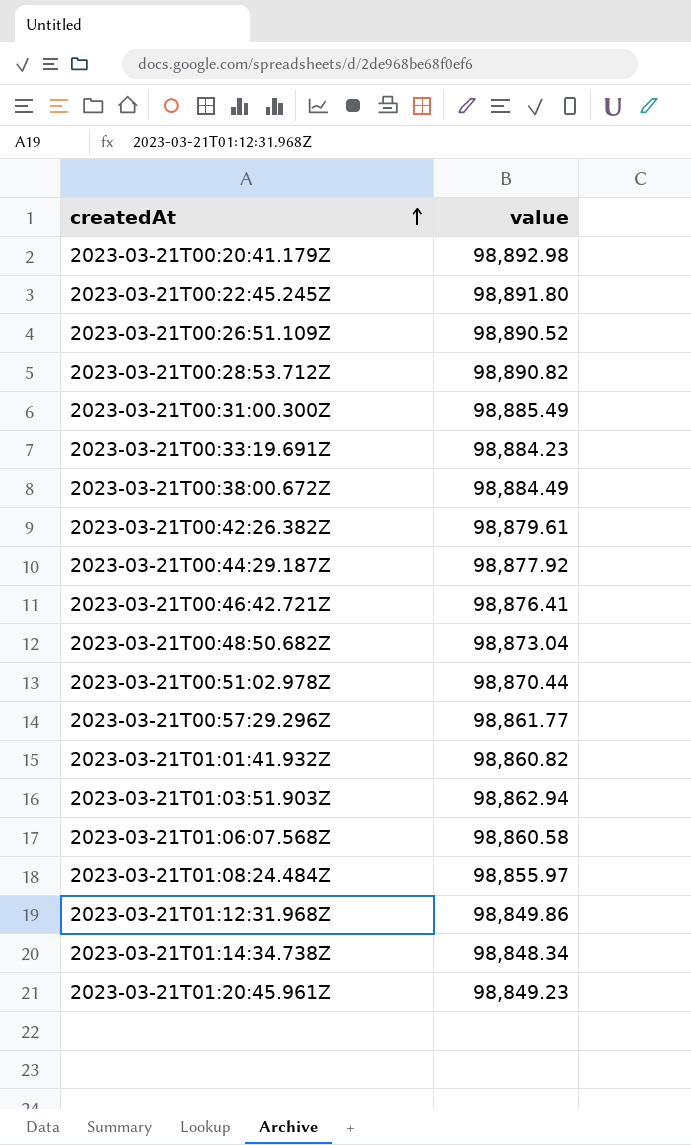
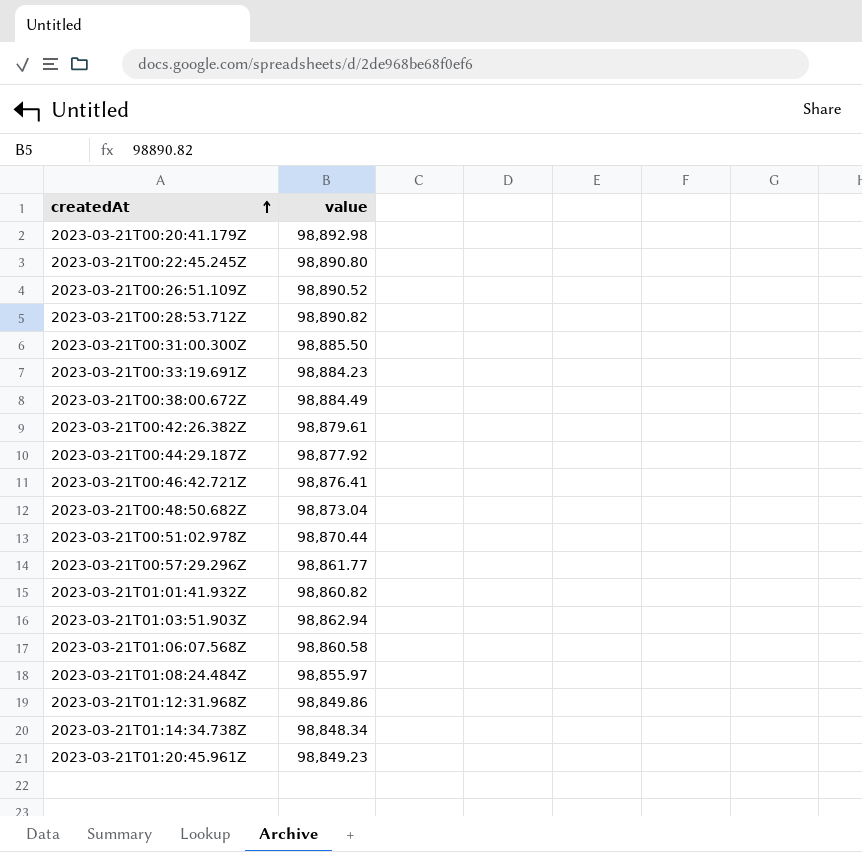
2023-03-21T00:22:45.245Z | value: 98,891.80 -> 98,890.80
2023-03-21T00:31:00.300Z | value: 98,885.49 -> 98,885.50

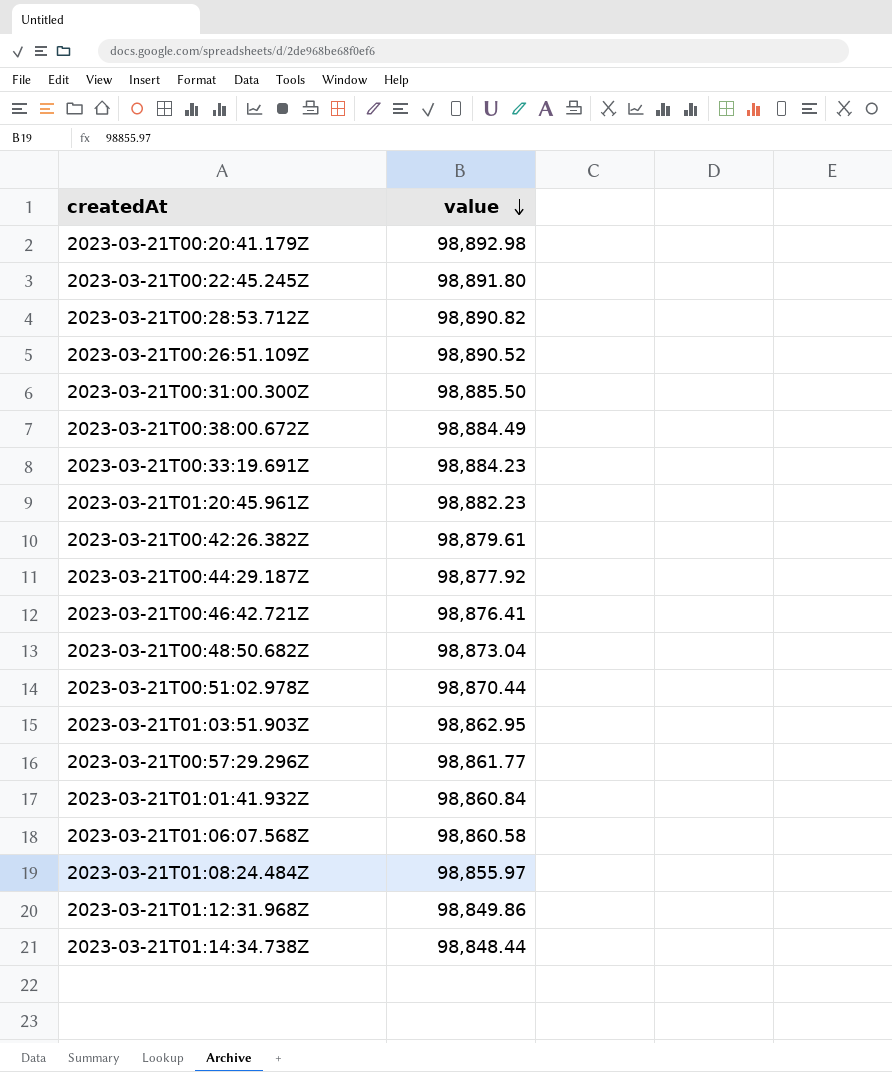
row order: createdAt ascending -> value descending
2023-03-21T00:22:45.245Z | value: 98,890.80 -> 98,891.80
2023-03-21T01:20:45.961Z | value: 98,849.23 -> 98,882.23
2023-03-21T01:03:51.903Z | value: 98,862.94 -> 98,862.95
2023-03-21T01:01:41.932Z | value: 98,860.82 -> 98,860.84
2023-03-21T01:14:34.738Z | value: 98,848.34 -> 98,848.44

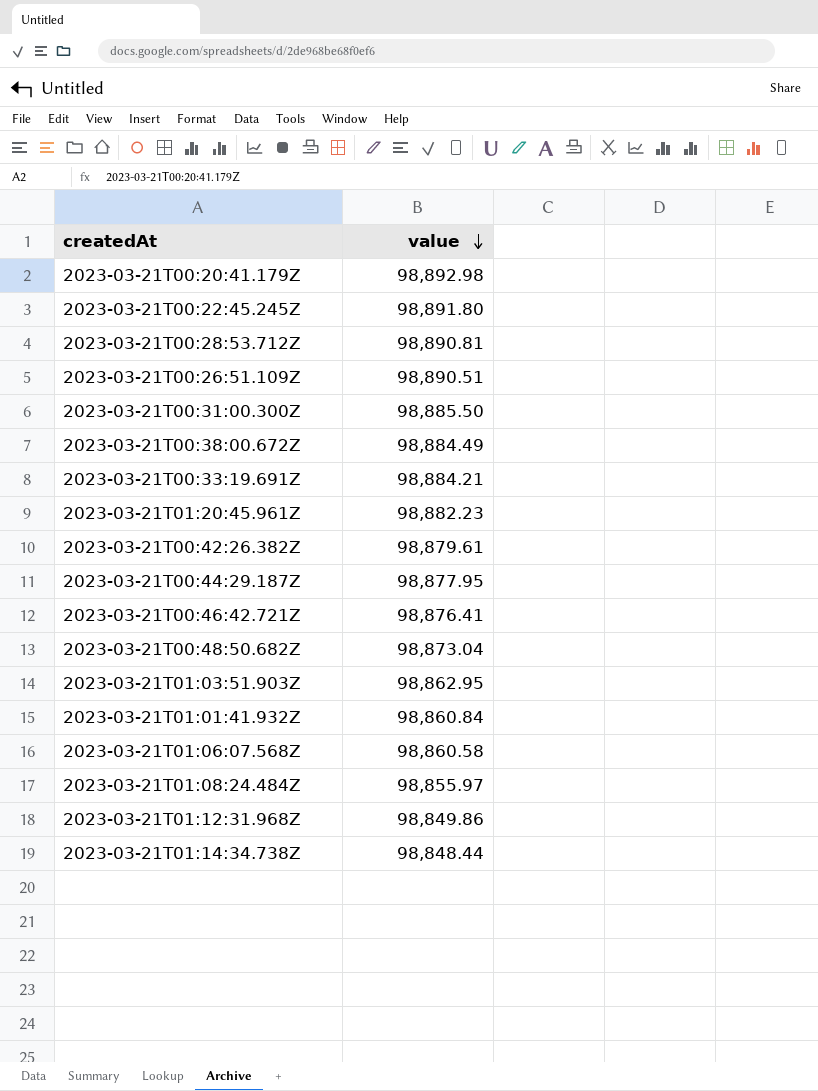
row 2023-03-21T00:51:02.978Z: 98,870.44 -> none
row 2023-03-21T00:57:29.296Z: 98,861.77 -> none
2023-03-21T00:28:53.712Z | value: 98,890.82 -> 98,890.81
2023-03-21T00:26:51.109Z | value: 98,890.52 -> 98,890.51
2023-03-21T00:33:19.691Z | value: 98,884.23 -> 98,884.21
2023-03-21T00:44:29.187Z | value: 98,877.92 -> 98,877.95

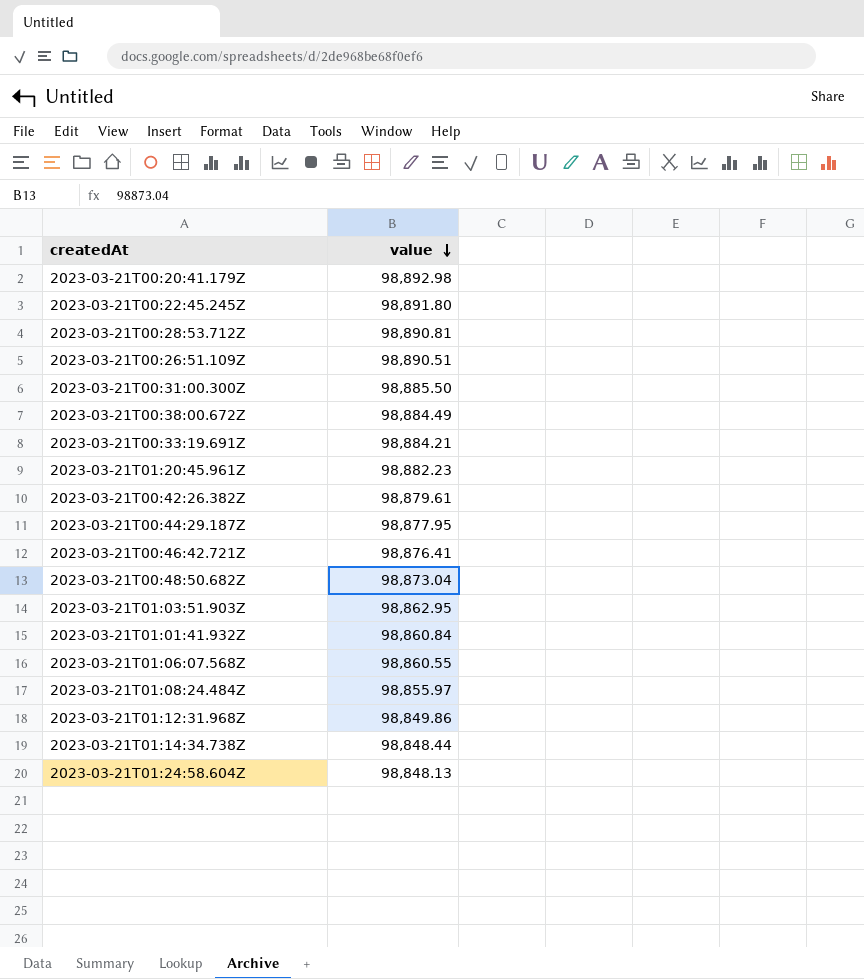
2023-03-21T01:06:07.568Z | value: 98,860.58 -> 98,860.55
row 2023-03-21T01:24:58.604Z: none -> 98,848.13

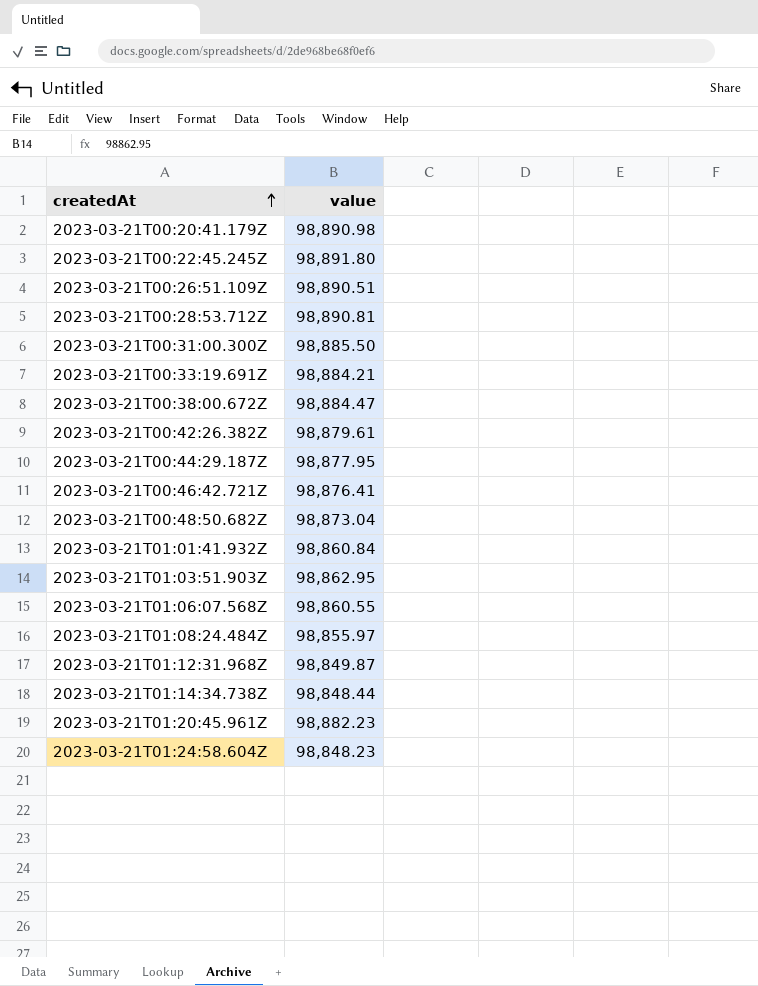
row order: value descending -> createdAt ascending
2023-03-21T00:20:41.179Z | value: 98,892.98 -> 98,890.98
2023-03-21T00:38:00.672Z | value: 98,884.49 -> 98,884.47
2023-03-21T01:12:31.968Z | value: 98,849.86 -> 98,849.87
2023-03-21T01:24:58.604Z | value: 98,848.13 -> 98,848.23

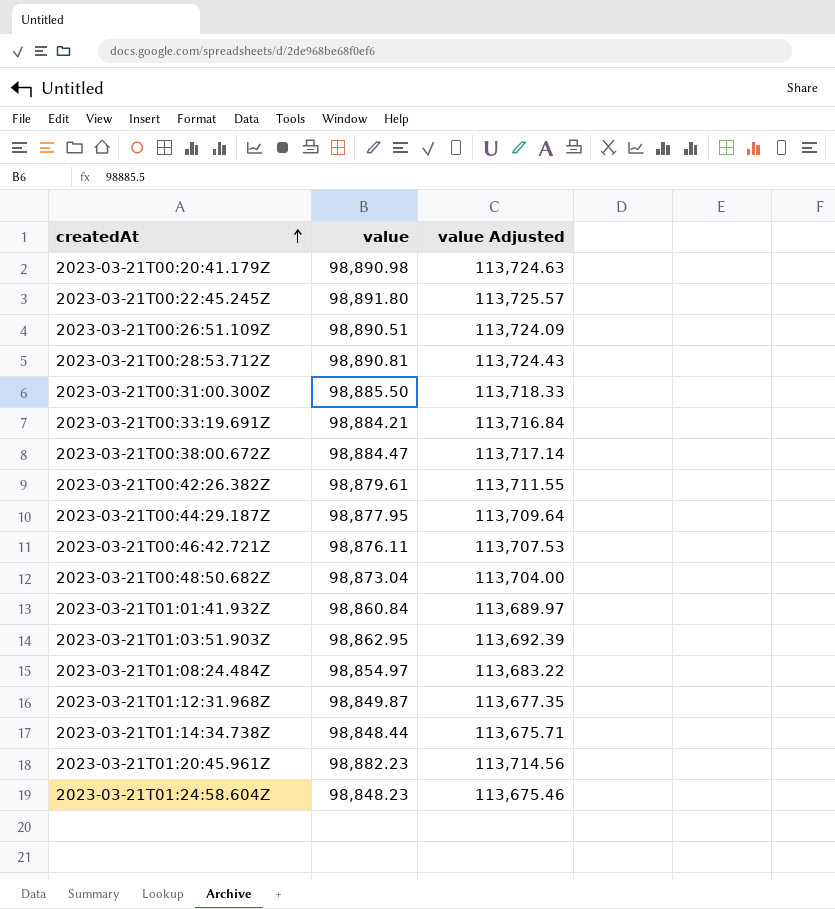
column value Adjusted | formula: none -> [value] * 1.15
row 2023-03-21T01:06:07.568Z: 98,860.55 -> none
2023-03-21T00:46:42.721Z | value: 98,876.41 -> 98,876.11
2023-03-21T01:08:24.484Z | value: 98,855.97 -> 98,854.97

